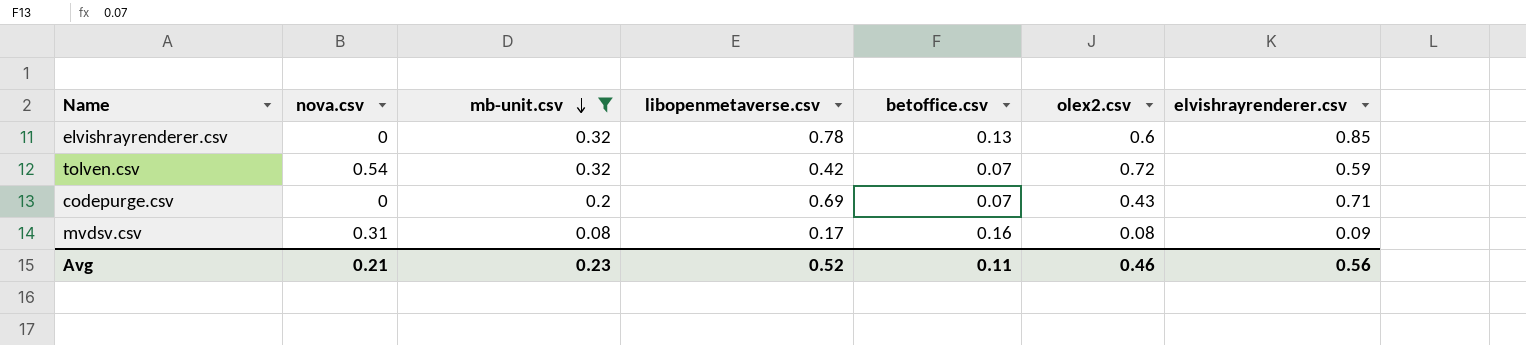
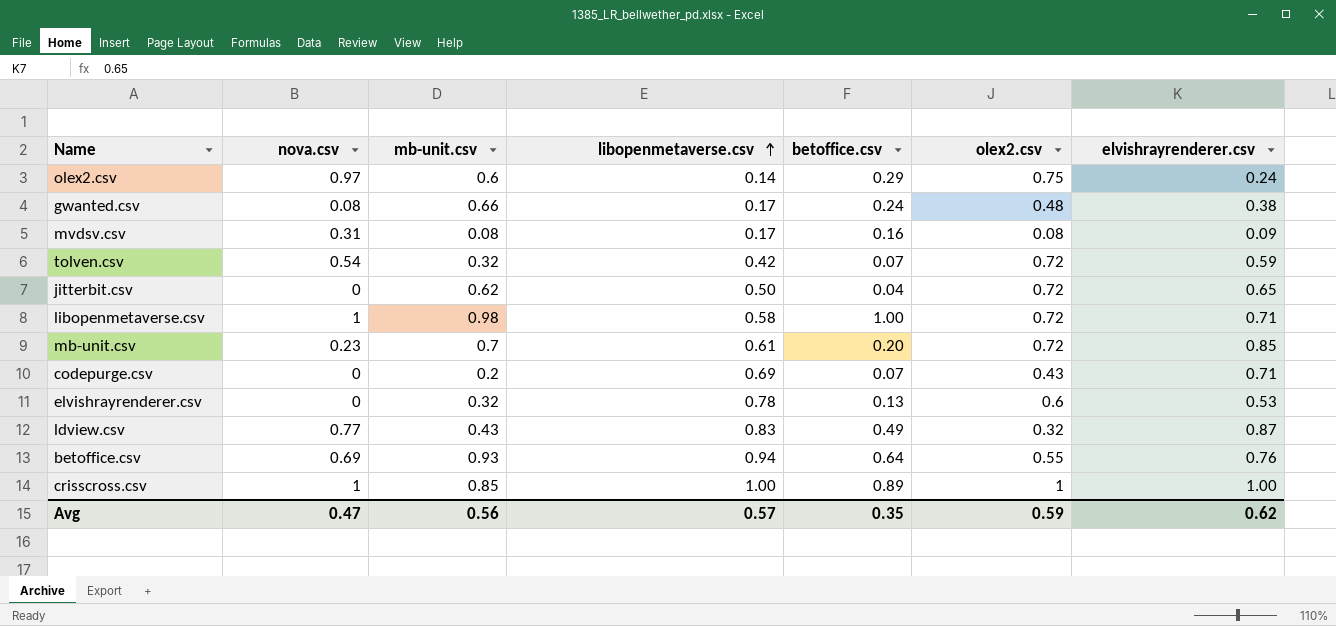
filter: mb-unit.csv <= 0.32 -> none
row order: mb-unit.csv descending -> libopenmetaverse.csv ascending
elvishrayrenderer.csv | elvishrayrenderer.csv: 0.85 -> 0.53
Avg | nova.csv: 0.21 -> 0.47
Avg | mb-unit.csv: 0.23 -> 0.56
Avg | libopenmetaverse.csv: 0.52 -> 0.57
Avg | betoffice.csv: 0.11 -> 0.35
Avg | olex2.csv: 0.46 -> 0.59
Avg | elvishrayrenderer.csv: 0.56 -> 0.62

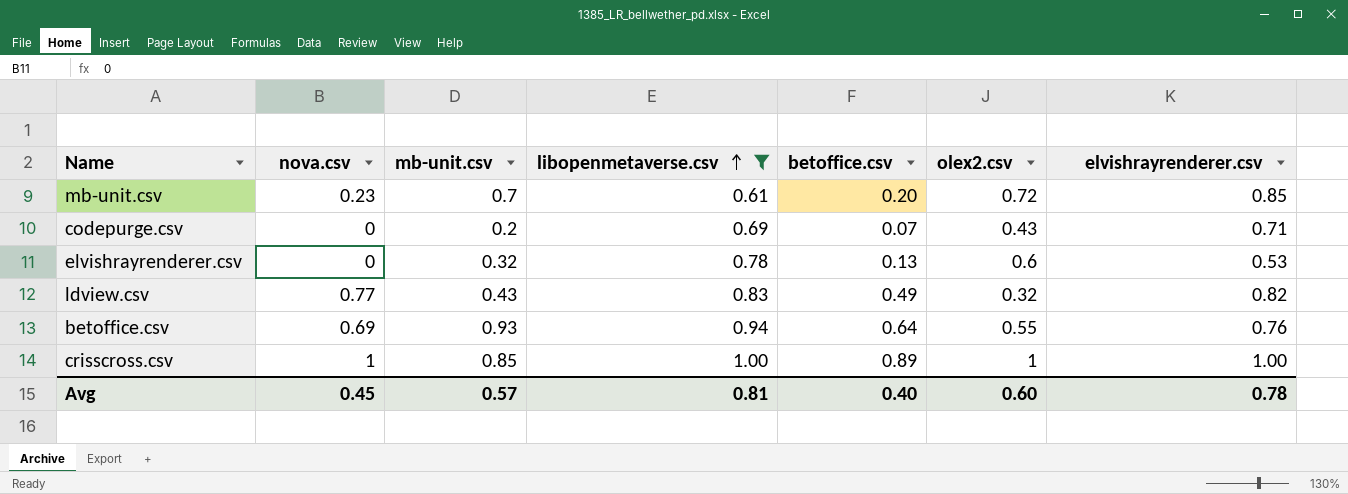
filter: none -> libopenmetaverse.csv >= 0.61
ldview.csv | elvishrayrenderer.csv: 0.87 -> 0.82
Avg | nova.csv: 0.47 -> 0.45
Avg | mb-unit.csv: 0.56 -> 0.57
Avg | libopenmetaverse.csv: 0.57 -> 0.81
Avg | betoffice.csv: 0.35 -> 0.40
Avg | olex2.csv: 0.59 -> 0.60
Avg | elvishrayrenderer.csv: 0.62 -> 0.78

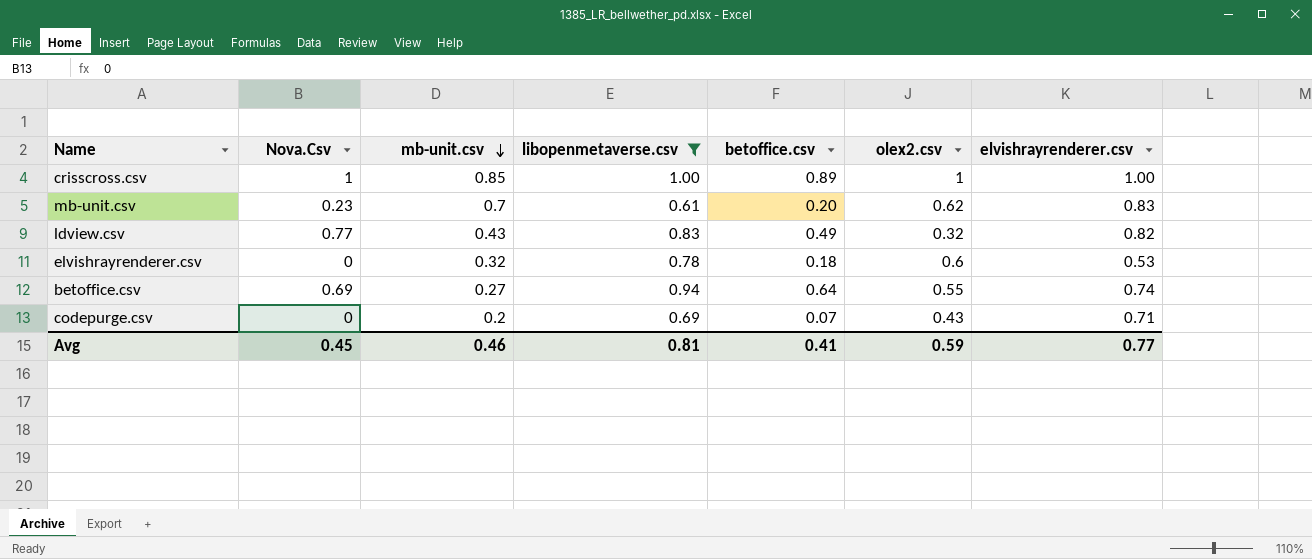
row order: libopenmetaverse.csv ascending -> mb-unit.csv descending
column name: nova.csv -> Nova.Csv
mb-unit.csv | olex2.csv: 0.72 -> 0.62
mb-unit.csv | elvishrayrenderer.csv: 0.85 -> 0.83
elvishrayrenderer.csv | betoffice.csv: 0.13 -> 0.18
betoffice.csv | mb-unit.csv: 0.93 -> 0.27
betoffice.csv | elvishrayrenderer.csv: 0.76 -> 0.74
Avg | mb-unit.csv: 0.57 -> 0.46
Avg | betoffice.csv: 0.40 -> 0.41
Avg | olex2.csv: 0.60 -> 0.59
Avg | elvishrayrenderer.csv: 0.78 -> 0.77

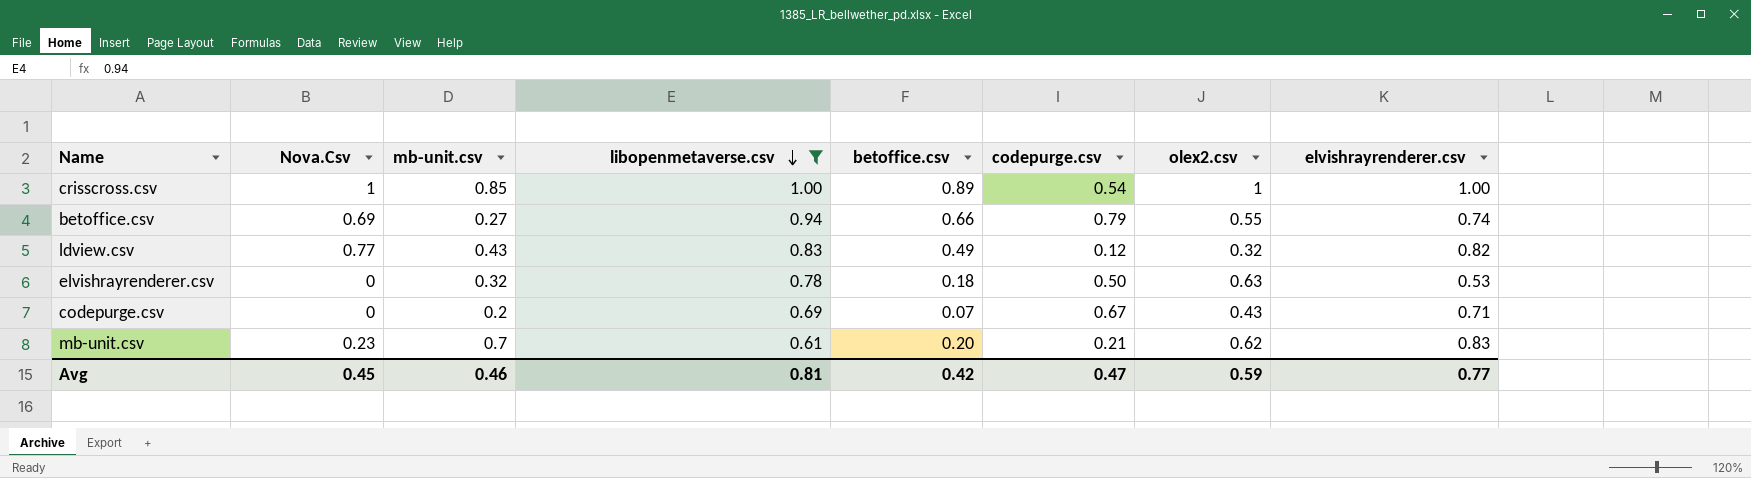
row order: mb-unit.csv descending -> libopenmetaverse.csv descending
column codepurge.csv | position: none -> 6
betoffice.csv | betoffice.csv: 0.64 -> 0.66
elvishrayrenderer.csv | olex2.csv: 0.6 -> 0.63
Avg | betoffice.csv: 0.41 -> 0.42

